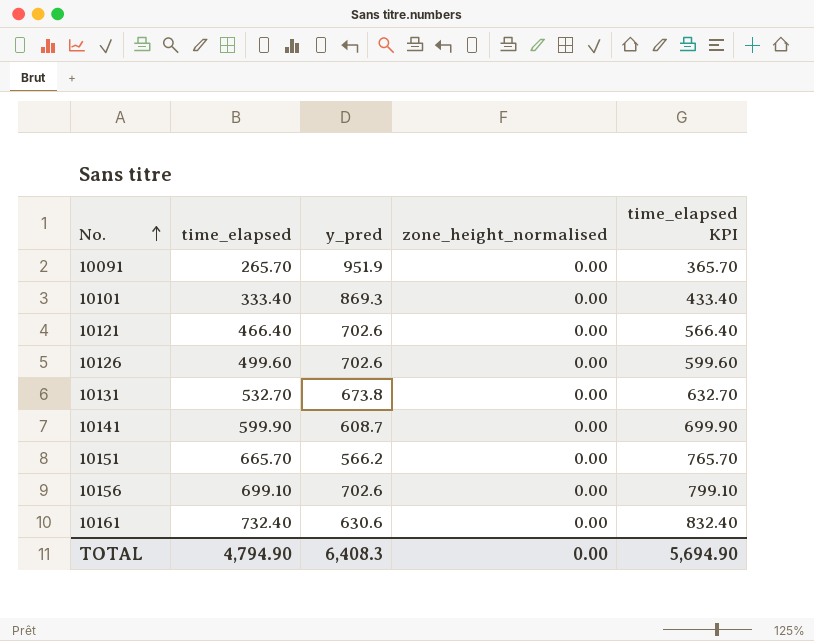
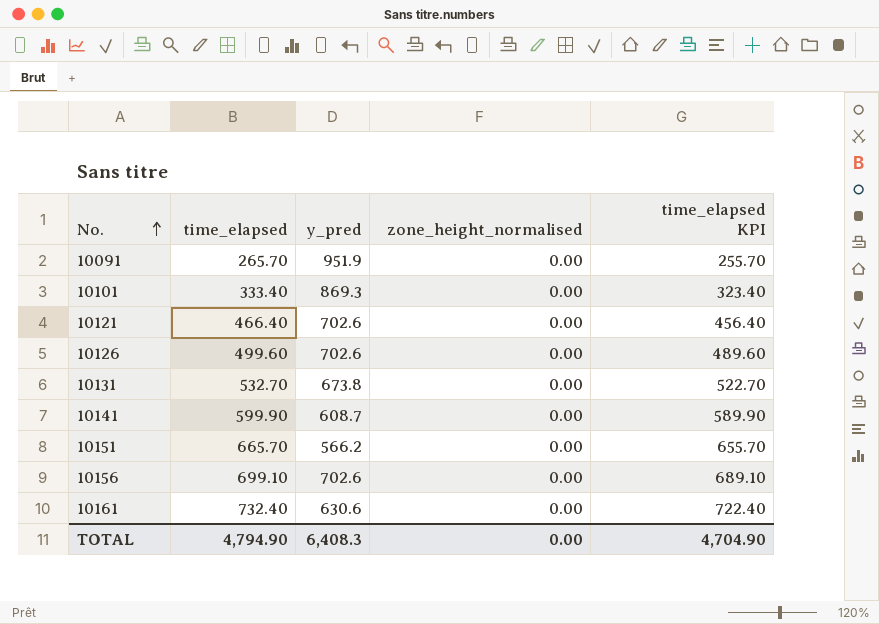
column time_elapsed KPI | formula: [time_elapsed] + 100 -> [time_elapsed] - 10
TOTAL | time_elapsed KPI: 5,694.90 -> 4,704.90

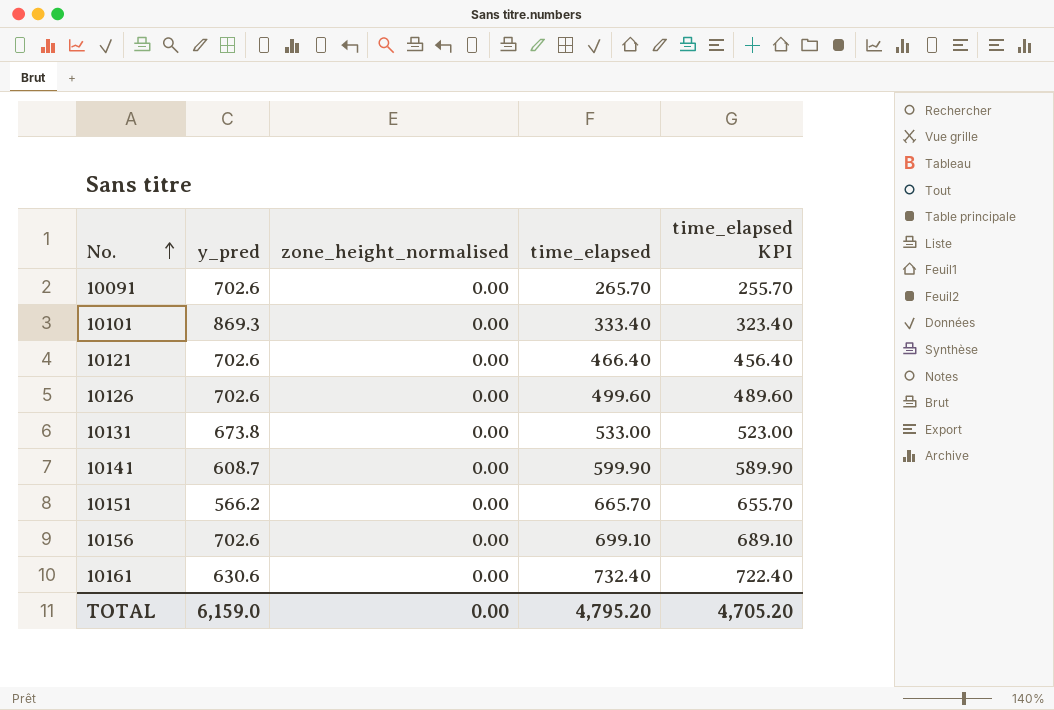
column time_elapsed | position: 2 -> 4
10091 | y_pred: 951.9 -> 702.6
10131 | time_elapsed: 532.70 -> 533.00
10131 | time_elapsed KPI: 522.70 -> 523.00
TOTAL | y_pred: 6,408.3 -> 6,159.0
TOTAL | time_elapsed: 4,794.90 -> 4,795.20
TOTAL | time_elapsed KPI: 4,704.90 -> 4,705.20

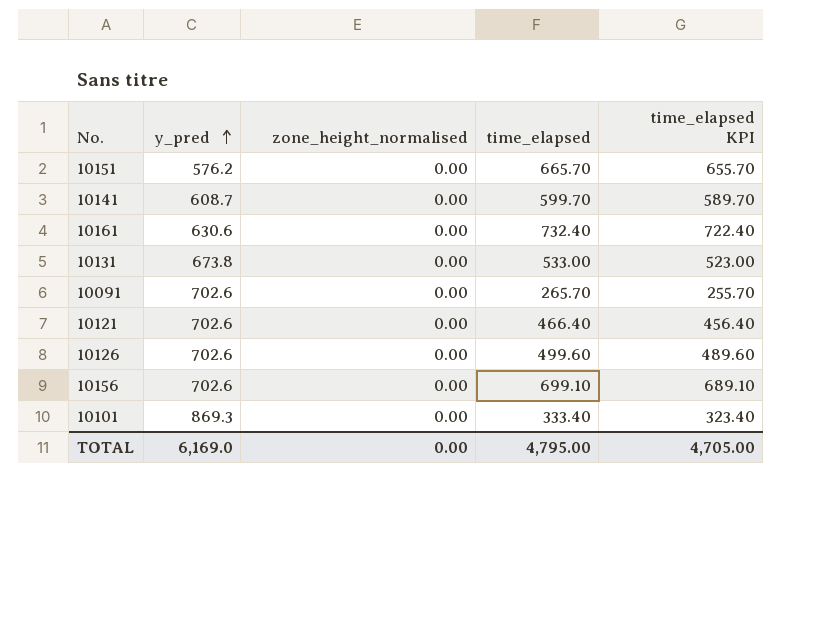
row order: No. ascending -> y_pred ascending
10151 | y_pred: 566.2 -> 576.2
10141 | time_elapsed: 599.90 -> 599.70
10141 | time_elapsed KPI: 589.90 -> 589.70
TOTAL | y_pred: 6,159.0 -> 6,169.0
TOTAL | time_elapsed: 4,795.20 -> 4,795.00
TOTAL | time_elapsed KPI: 4,705.20 -> 4,705.00

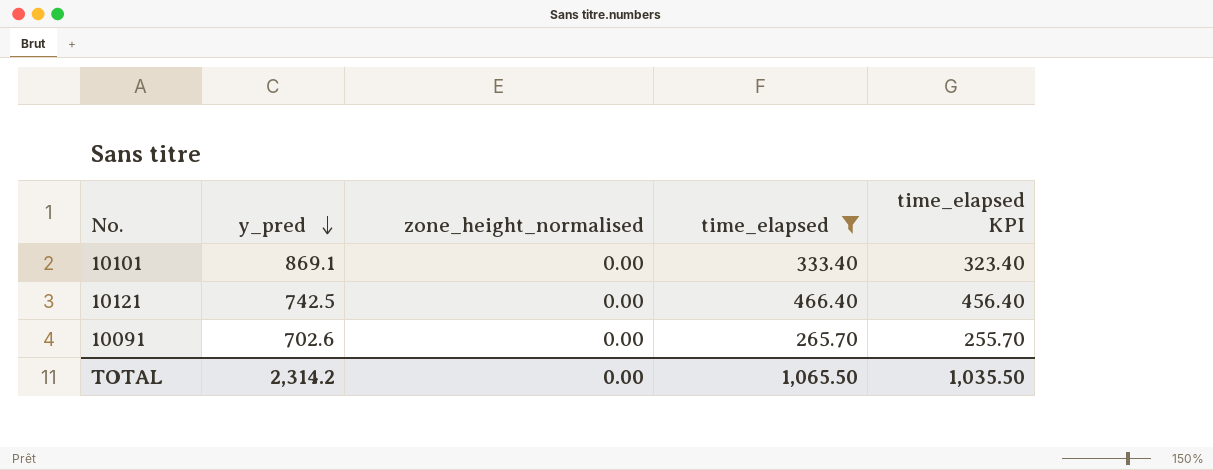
filter: none -> time_elapsed <= 466.40
row order: y_pred ascending -> y_pred descending
10101 | y_pred: 869.3 -> 869.1
10121 | y_pred: 702.6 -> 742.5
TOTAL | y_pred: 6,169.0 -> 2,314.2
TOTAL | time_elapsed: 4,795.00 -> 1,065.50
TOTAL | time_elapsed KPI: 4,705.00 -> 1,035.50

